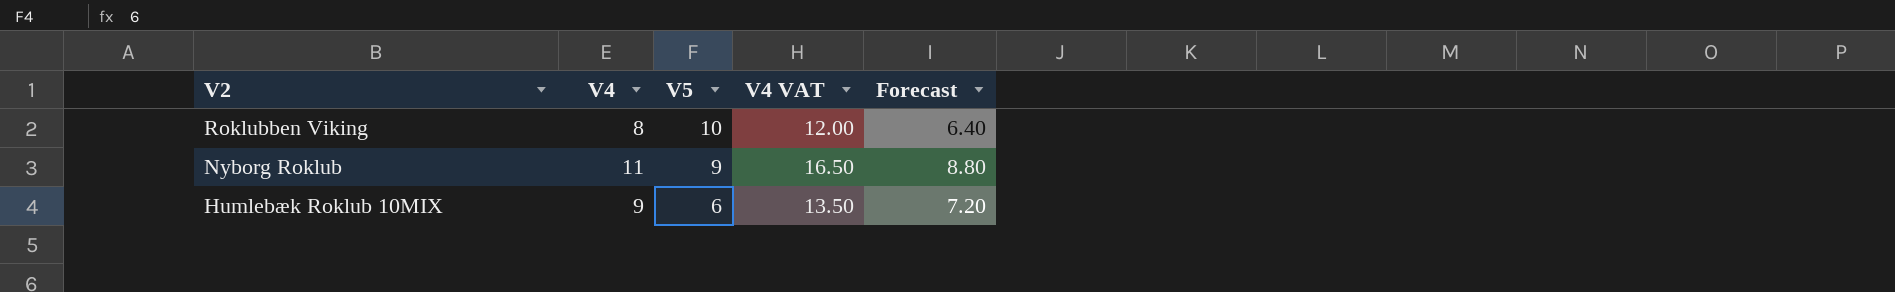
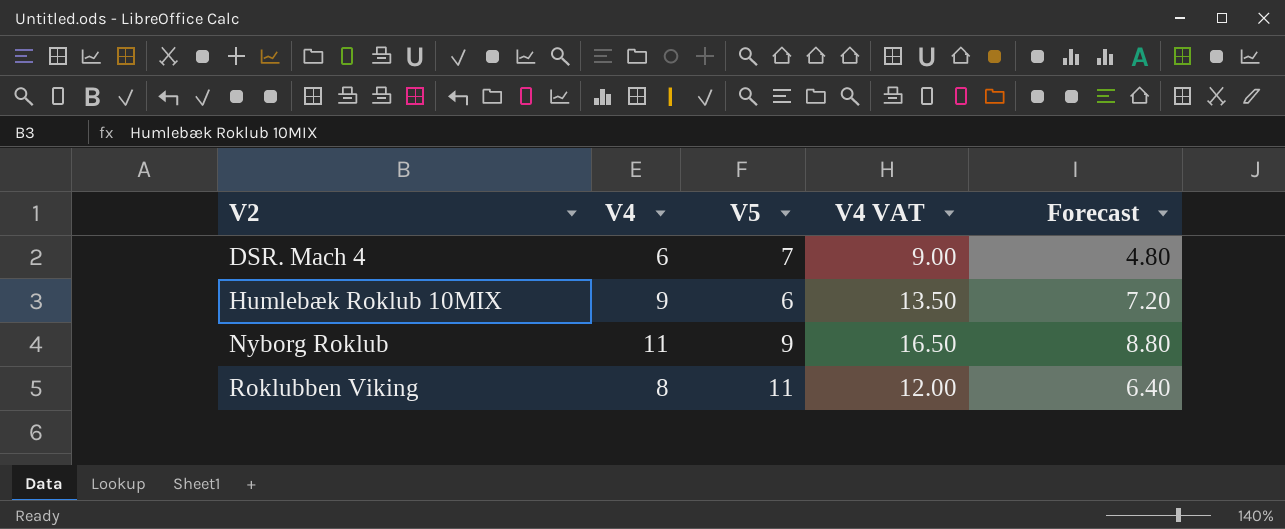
row order: V2 descending -> V2 ascending
row DSR. Mach 4: none -> 6 | 7 | 9.00 | 4.80
Roklubben Viking | V5: 10 -> 11

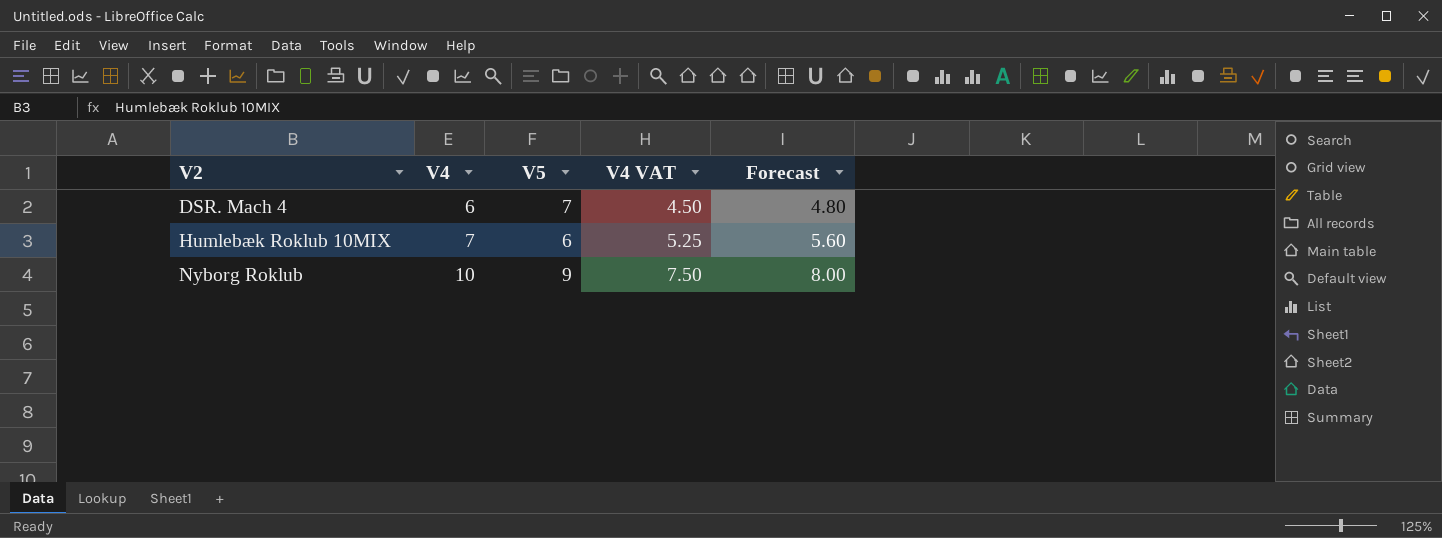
column V4 VAT | formula: [V4] * 1.5 -> [V4] * 0.75
row Roklubben Viking: 8 | 11 | 12.00 | 6.40 -> none
Humlebæk Roklub 10MIX | V4: 9 -> 7
Humlebæk Roklub 10MIX | Forecast: 7.20 -> 5.60
Nyborg Roklub | V4: 11 -> 10
Nyborg Roklub | Forecast: 8.80 -> 8.00

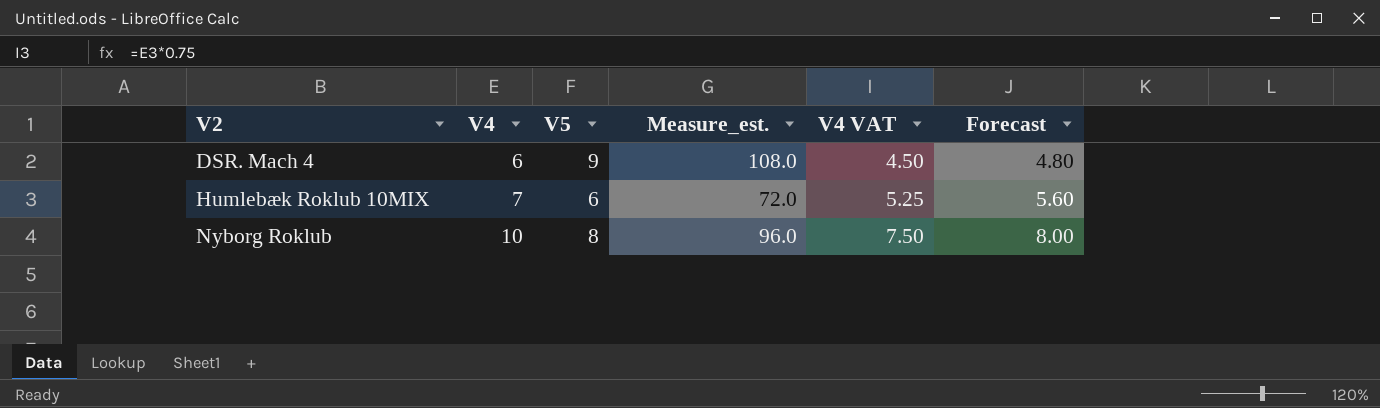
column Measure_est. | formula: none -> [V5] * 12
DSR. Mach 4 | V5: 7 -> 9
Nyborg Roklub | V5: 9 -> 8

